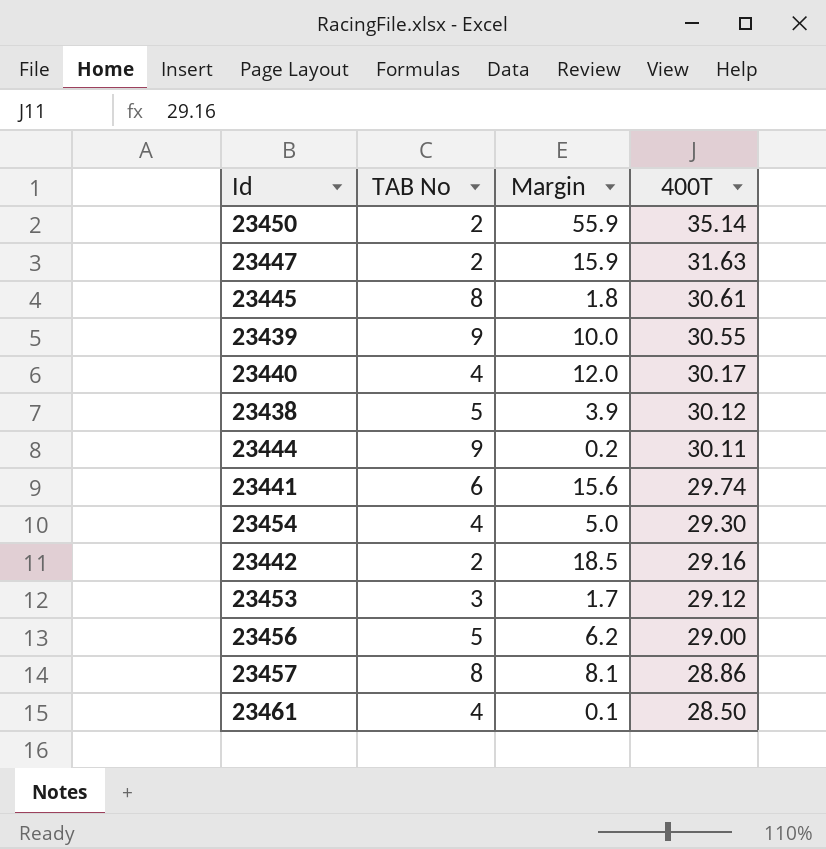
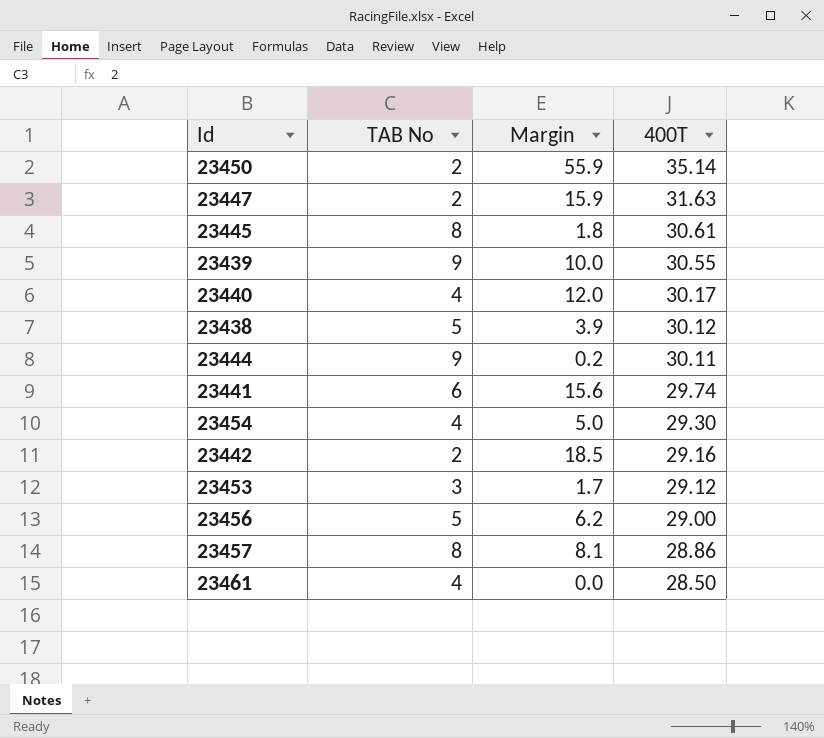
23461 | Margin: 0.1 -> 0.0

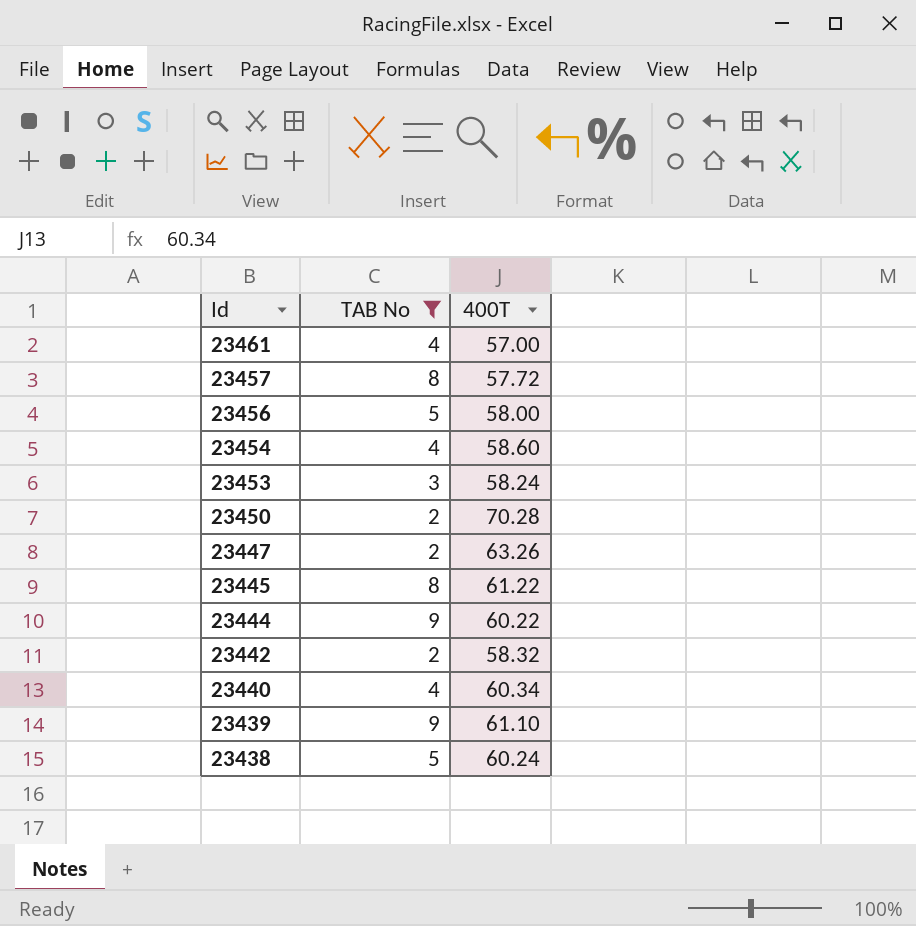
filter: none -> TAB No != 6
row order: 400T descending -> Id descending
column Margin | position: 3 -> none
23461 | 400T: 28.50 -> 57.00
23457 | 400T: 28.86 -> 57.72
23456 | 400T: 29.00 -> 58.00
23454 | 400T: 29.30 -> 58.60
23453 | 400T: 29.12 -> 58.24
23450 | 400T: 35.14 -> 70.28
23447 | 400T: 31.63 -> 63.26
23445 | 400T: 30.61 -> 61.22
23444 | 400T: 30.11 -> 60.22
23442 | 400T: 29.16 -> 58.32
23440 | 400T: 30.17 -> 60.34
23439 | 400T: 30.55 -> 61.10
23438 | 400T: 30.12 -> 60.24

